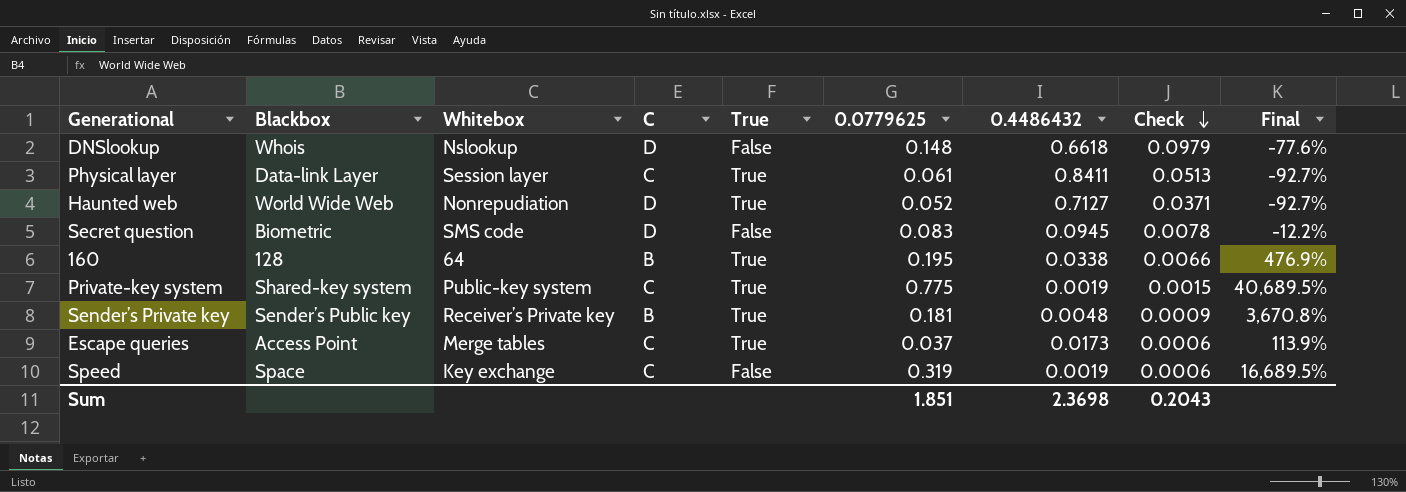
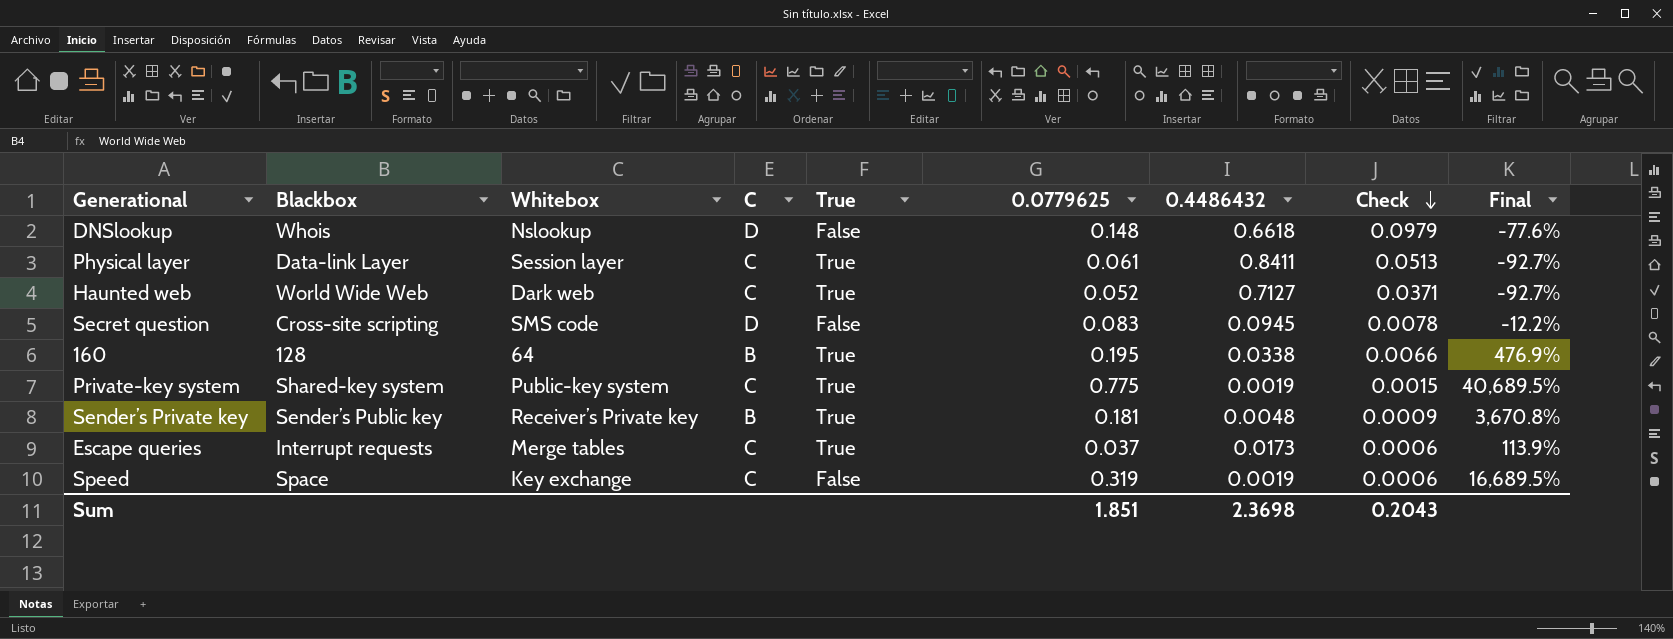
Haunted web | Whitebox: Nonrepudiation -> Dark web
Haunted web | C: D -> C
Secret question | Blackbox: Biometric -> Cross-site scripting
Escape queries | Blackbox: Access Point -> Interrupt requests

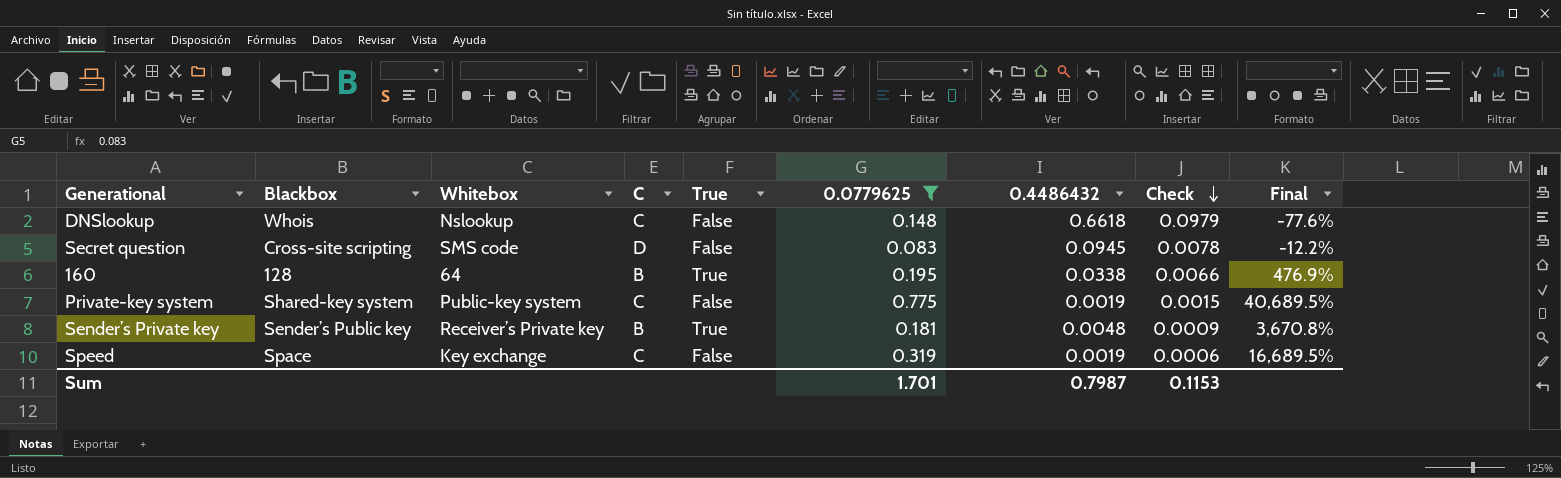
filter: none -> 0.0779625 >= 0.083
DNSlookup | C: D -> C
Private-key system | True: True -> False
Sum | 0.0779625: 1.851 -> 1.701
Sum | 0.4486432: 2.3698 -> 0.7987
Sum | Check: 0.2043 -> 0.1153

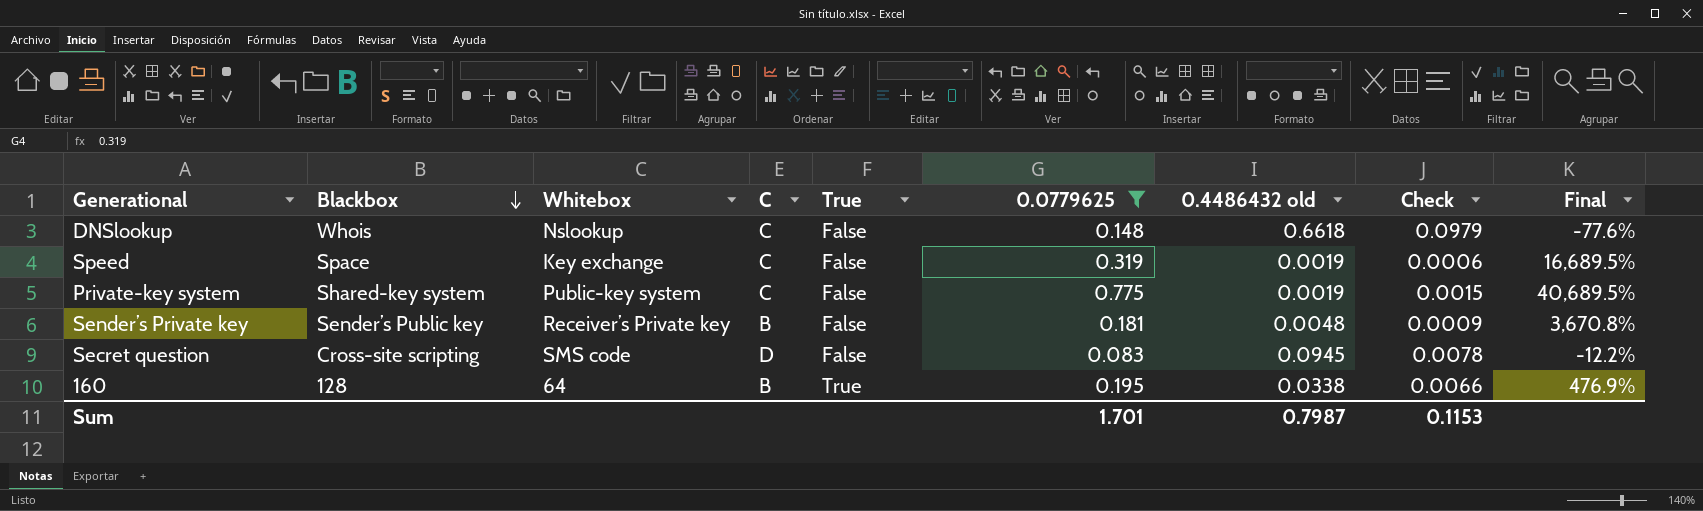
row order: Check descending -> Blackbox descending
column name: 0.4486432 -> 0.4486432 old
Sender’s Private key | True: True -> False

